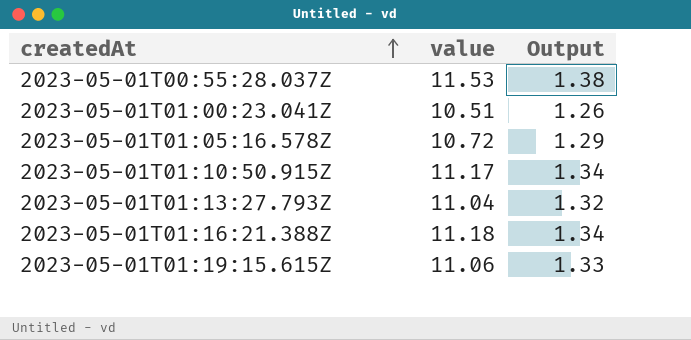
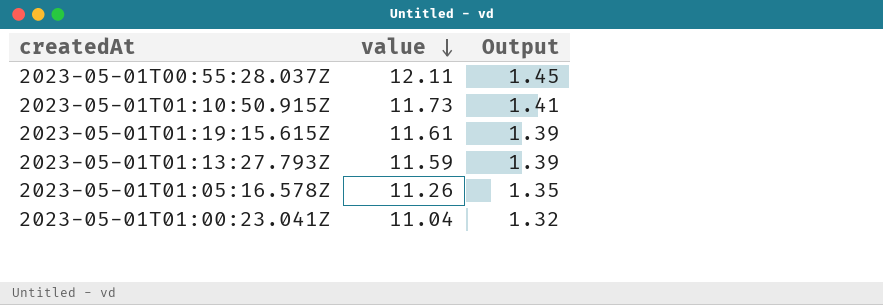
row order: createdAt ascending -> value descending
row 2023-05-01T01:16:21.388Z: 11.18 | 1.34 -> none
2023-05-01T00:55:28.037Z | value: 11.53 -> 12.11
2023-05-01T00:55:28.037Z | Output: 1.38 -> 1.45
2023-05-01T01:10:50.915Z | value: 11.17 -> 11.73
2023-05-01T01:10:50.915Z | Output: 1.34 -> 1.41
2023-05-01T01:19:15.615Z | value: 11.06 -> 11.61
2023-05-01T01:19:15.615Z | Output: 1.33 -> 1.39
2023-05-01T01:13:27.793Z | value: 11.04 -> 11.59
2023-05-01T01:13:27.793Z | Output: 1.32 -> 1.39
2023-05-01T01:05:16.578Z | value: 10.72 -> 11.26
2023-05-01T01:05:16.578Z | Output: 1.29 -> 1.35
2023-05-01T01:00:23.041Z | value: 10.51 -> 11.04
2023-05-01T01:00:23.041Z | Output: 1.26 -> 1.32

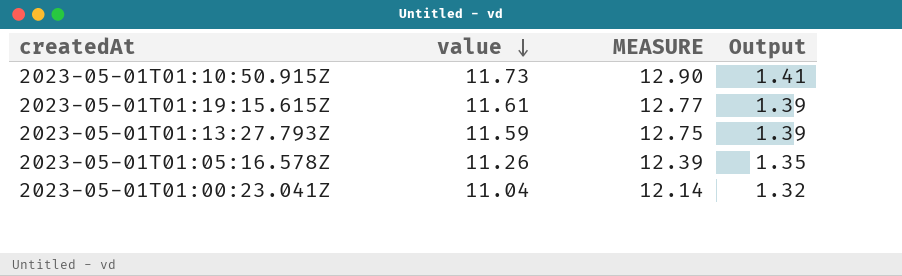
column MEASURE | formula: none -> [value] * 1.1
row 2023-05-01T00:55:28.037Z: 12.11 | 1.45 -> none

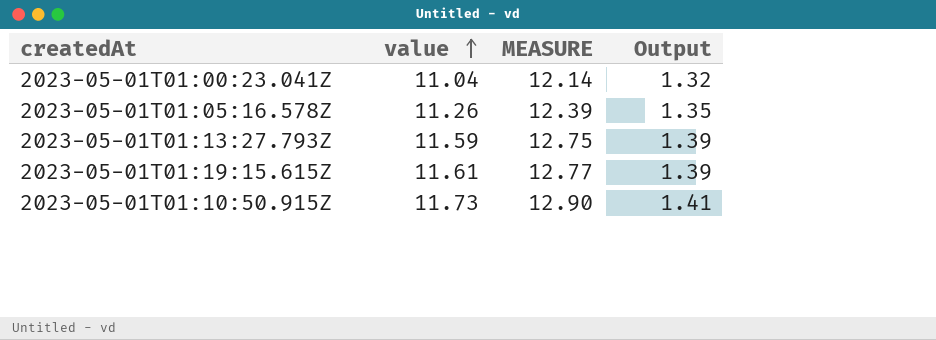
row order: value descending -> value ascending

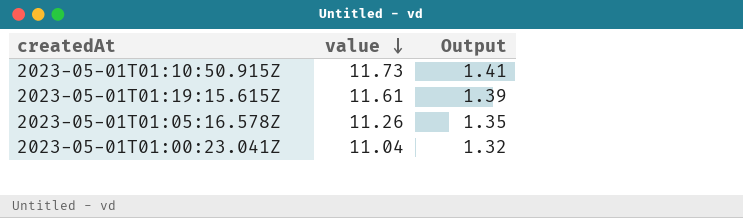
row order: value ascending -> value descending
column MEASURE | formula: [value] * 1.1 -> none
row 2023-05-01T01:13:27.793Z: 11.59 | 12.75 | 1.39 -> none

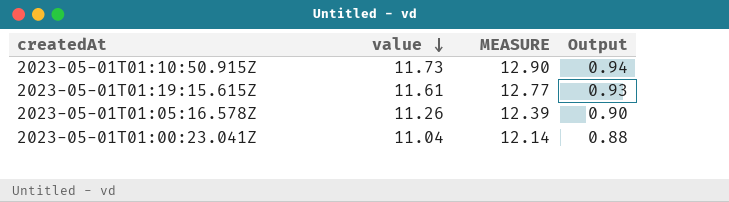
column MEASURE | formula: none -> [value] * 1.1
column Output | formula: [value] * 0.12 -> [value] * 0.08

